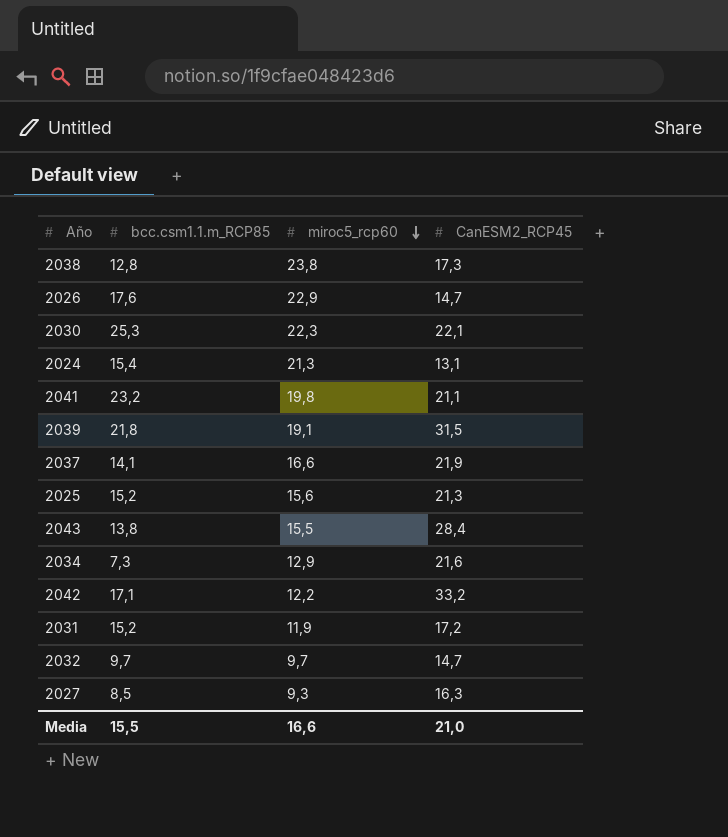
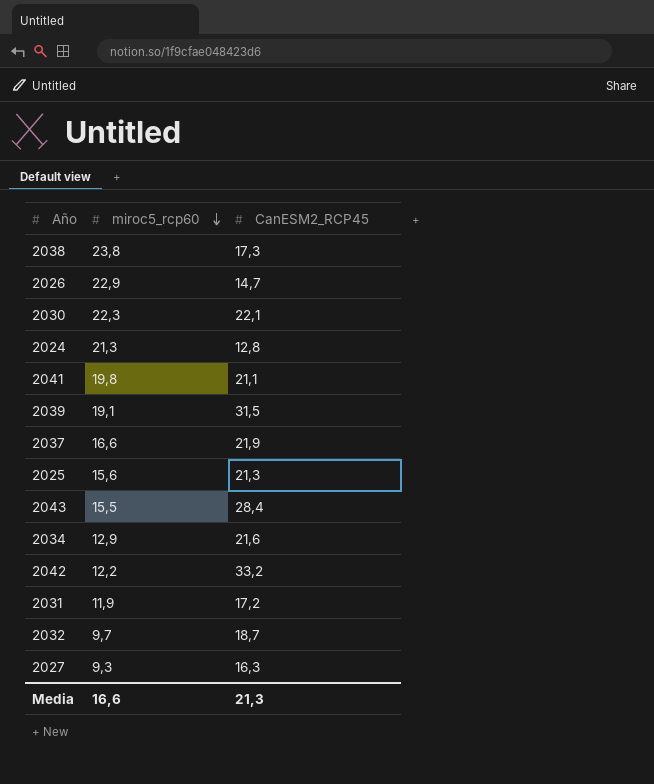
column bcc.csm1.1.m_RCP85 | position: 2 -> none
2024 | CanESM2_RCP45: 13,1 -> 12,8
2032 | CanESM2_RCP45: 14,7 -> 18,7
Media | CanESM2_RCP45: 21,0 -> 21,3

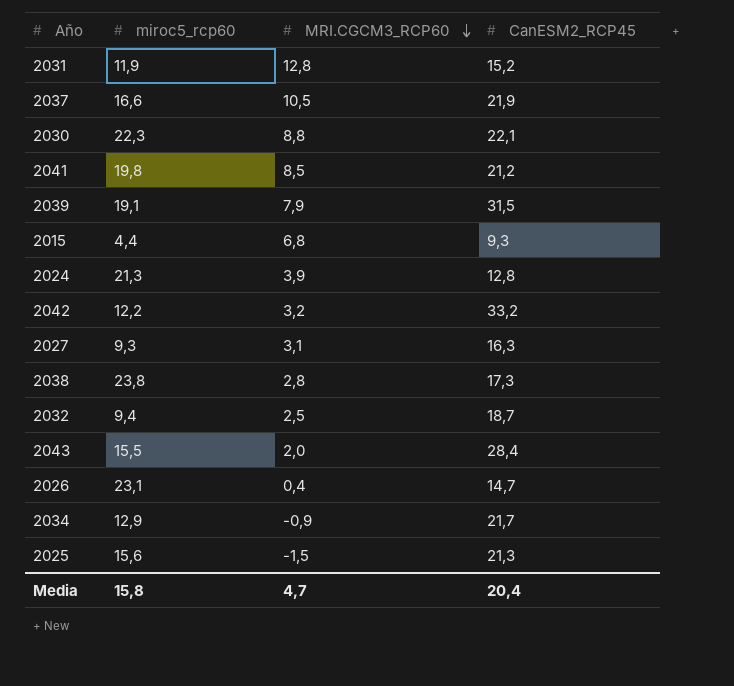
row order: miroc5_rcp60 descending -> MRI.CGCM3_RCP60 descending
column MRI.CGCM3_RCP60 | position: none -> 3
2031 | CanESM2_RCP45: 17,2 -> 15,2
2041 | CanESM2_RCP45: 21,1 -> 21,2
row 2015: none -> 4,4 | 6,8 | 9,3
2032 | miroc5_rcp60: 9,7 -> 9,4
2026 | miroc5_rcp60: 22,9 -> 23,1
2034 | CanESM2_RCP45: 21,6 -> 21,7
Media | miroc5_rcp60: 16,6 -> 15,8
Media | CanESM2_RCP45: 21,3 -> 20,4

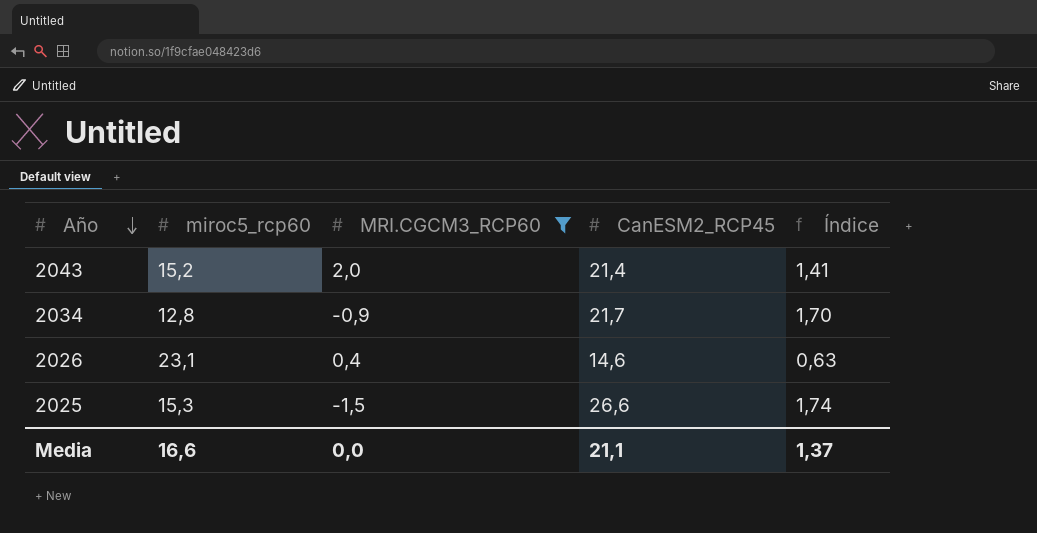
filter: none -> MRI.CGCM3_RCP60 <= 2,0
row order: MRI.CGCM3_RCP60 descending -> Año descending
column Índice | formula: none -> [CanESM2_RCP45] / [miroc5_rcp60]
2043 | miroc5_rcp60: 15,5 -> 15,2
2043 | CanESM2_RCP45: 28,4 -> 21,4
2034 | miroc5_rcp60: 12,9 -> 12,8
2026 | CanESM2_RCP45: 14,7 -> 14,6
2025 | miroc5_rcp60: 15,6 -> 15,3
2025 | CanESM2_RCP45: 21,3 -> 26,6
Media | miroc5_rcp60: 15,8 -> 16,6
Media | MRI.CGCM3_RCP60: 4,7 -> 0,0
Media | CanESM2_RCP45: 20,4 -> 21,1

